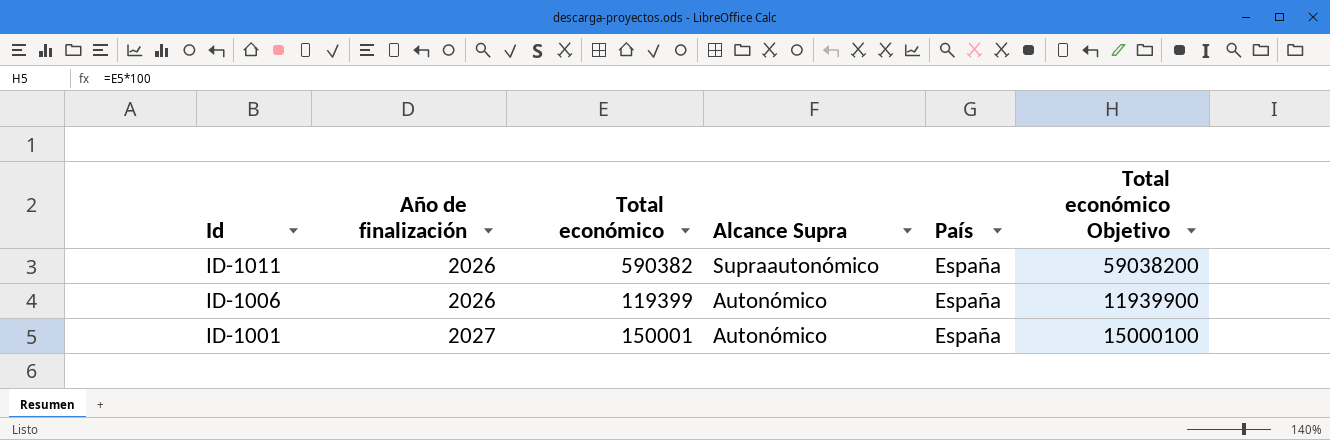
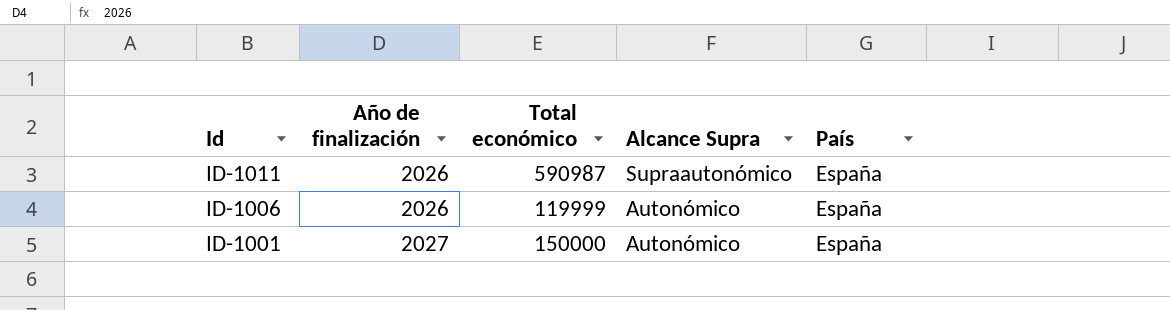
column Total económico Objetivo | formula: [Total económico] * 100 -> none
ID-1011 | Total económico: 590382 -> 590987
ID-1006 | Total económico: 119399 -> 119999
ID-1001 | Total económico: 150001 -> 150000

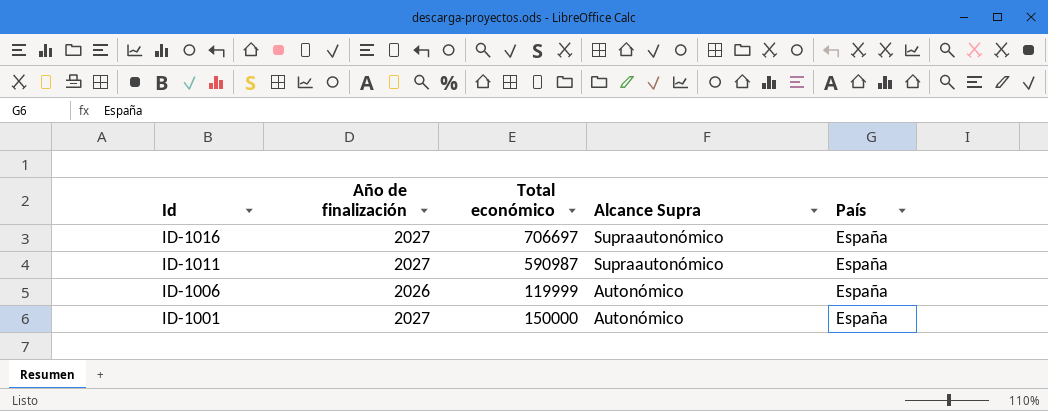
row ID-1016: none -> 2027 | 706697 | Supraautonómico | España
ID-1011 | Año de finalización: 2026 -> 2027

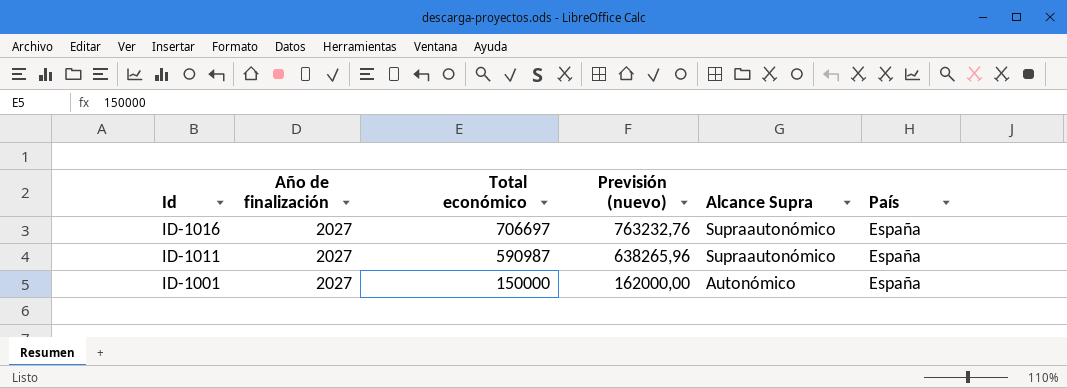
column Previsión (nuevo) | formula: none -> [Total económico] * 1,08
row ID-1006: 2026 | 119999 | Autonómico | España -> none

